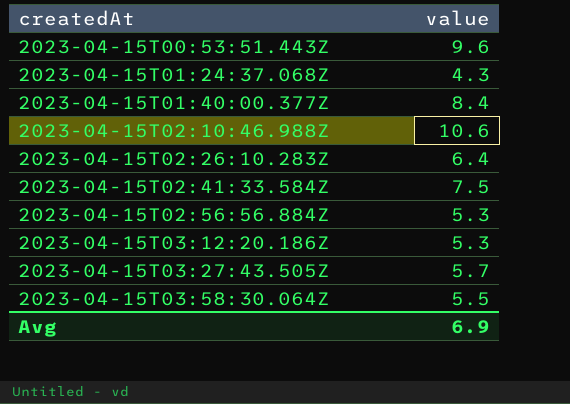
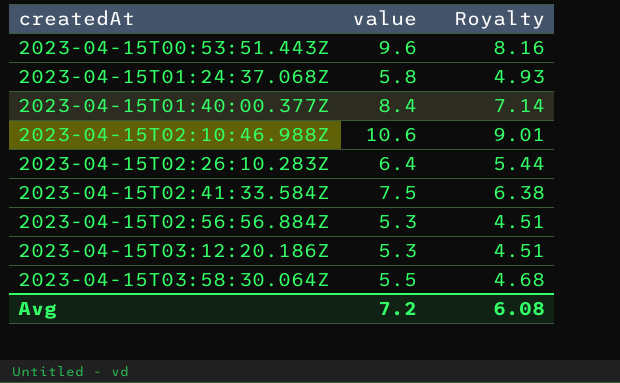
column Royalty | formula: none -> [value] * 0.85
row 2023-04-15T03:27:43.505Z: 5.7 -> none
2023-04-15T01:24:37.068Z | value: 4.3 -> 5.8
Avg | value: 6.9 -> 7.2

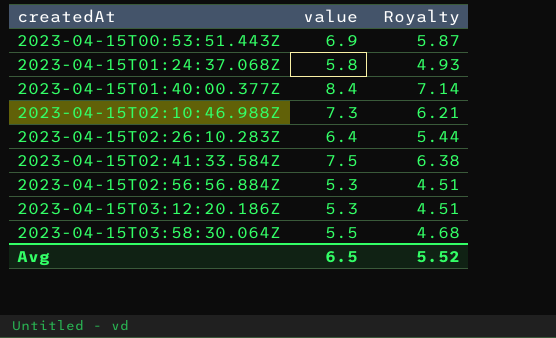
2023-04-15T00:53:51.443Z | value: 9.6 -> 6.9
2023-04-15T00:53:51.443Z | Royalty: 8.16 -> 5.87
2023-04-15T02:10:46.988Z | value: 10.6 -> 7.3
2023-04-15T02:10:46.988Z | Royalty: 9.01 -> 6.21
Avg | value: 7.2 -> 6.5
Avg | Royalty: 6.08 -> 5.52

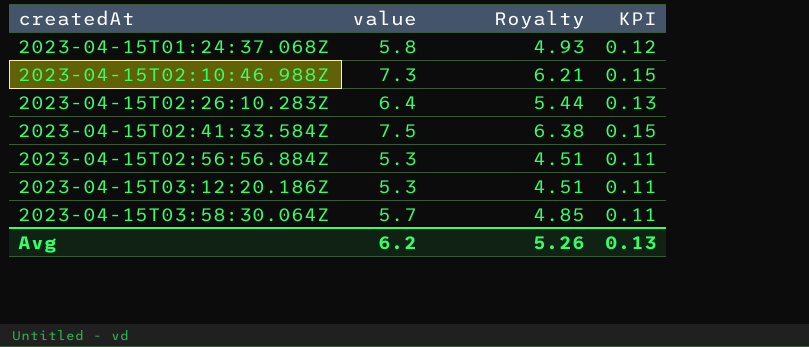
column KPI | formula: none -> [value] * 0.02
row 2023-04-15T00:53:51.443Z: 6.9 | 5.87 -> none
row 2023-04-15T01:40:00.377Z: 8.4 | 7.14 -> none
2023-04-15T03:58:30.064Z | value: 5.5 -> 5.7
2023-04-15T03:58:30.064Z | Royalty: 4.68 -> 4.85
Avg | value: 6.5 -> 6.2
Avg | Royalty: 5.52 -> 5.26

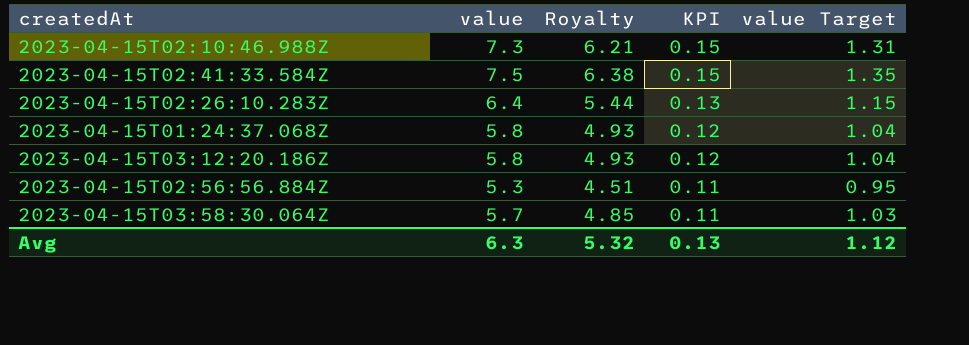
row order: createdAt ascending -> KPI descending
column value Target | formula: none -> [value] * 0.18
2023-04-15T03:12:20.186Z | value: 5.3 -> 5.8
2023-04-15T03:12:20.186Z | Royalty: 4.51 -> 4.93
2023-04-15T03:12:20.186Z | KPI: 0.11 -> 0.12
Avg | value: 6.2 -> 6.3
Avg | Royalty: 5.26 -> 5.32

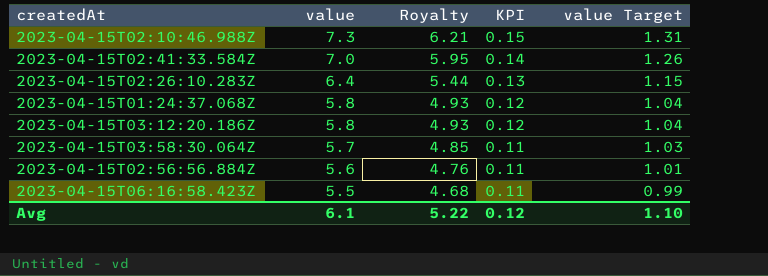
row order: KPI descending -> value descending
2023-04-15T02:41:33.584Z | value: 7.5 -> 7.0
2023-04-15T02:41:33.584Z | Royalty: 6.38 -> 5.95
2023-04-15T02:41:33.584Z | KPI: 0.15 -> 0.14
2023-04-15T02:41:33.584Z | value Target: 1.35 -> 1.26
2023-04-15T02:56:56.884Z | value: 5.3 -> 5.6
2023-04-15T02:56:56.884Z | Royalty: 4.51 -> 4.76
2023-04-15T02:56:56.884Z | value Target: 0.95 -> 1.01
row 2023-04-15T06:16:58.423Z: none -> 5.5 | 4.68 | 0.11 | 0.99
Avg | value: 6.3 -> 6.1
Avg | Royalty: 5.32 -> 5.22
Avg | KPI: 0.13 -> 0.12
Avg | value Target: 1.12 -> 1.10

